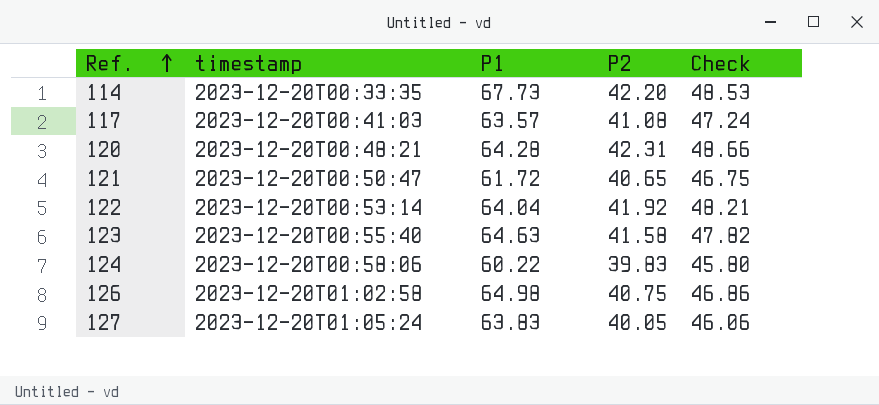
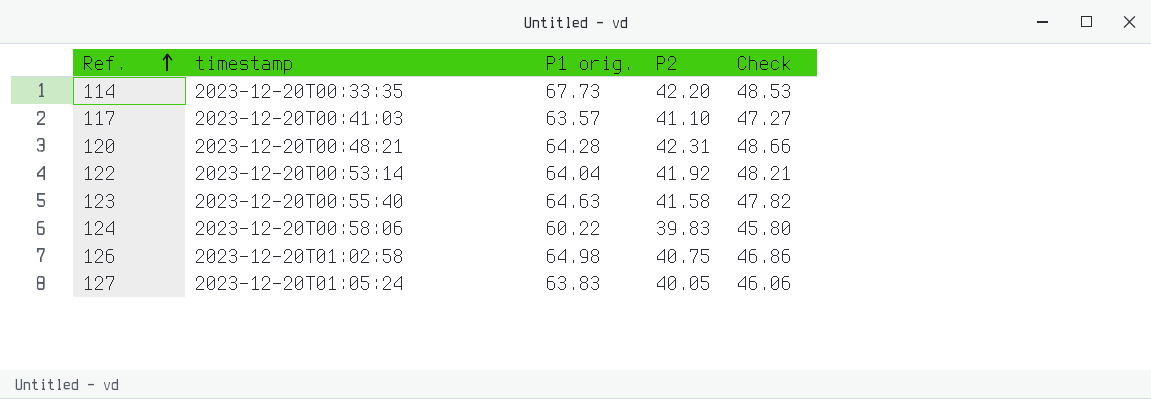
column name: P1 -> P1 orig.
row 121: 2023-12-20T00:50:47 | 61.72 | 40.65 | 46.75 -> none
117 | P2: 41.08 -> 41.10
117 | Check: 47.24 -> 47.27

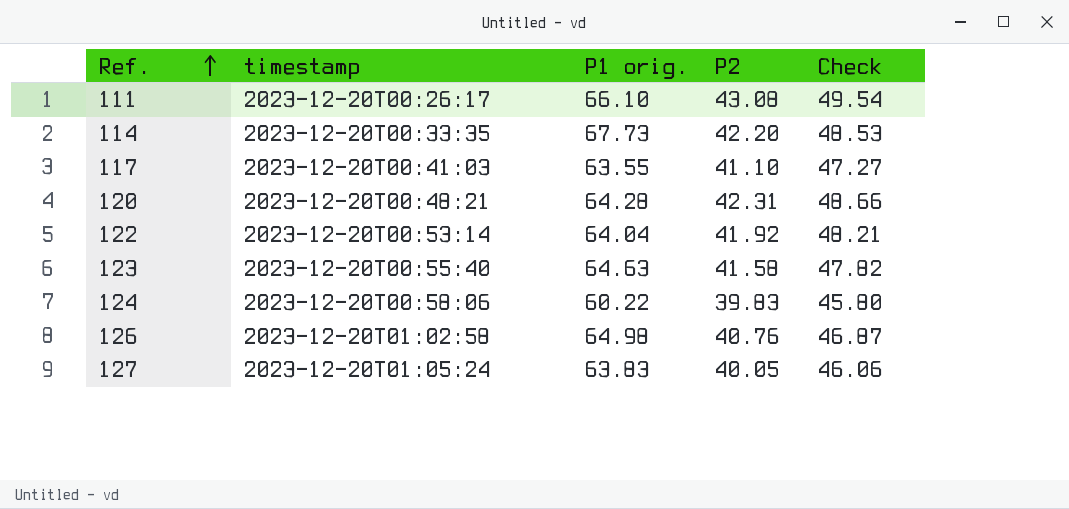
row 111: none -> 2023-12-20T00:26:17 | 66.10 | 43.08 | 49.54
117 | P1 orig.: 63.57 -> 63.55
126 | P2: 40.75 -> 40.76
126 | Check: 46.86 -> 46.87

